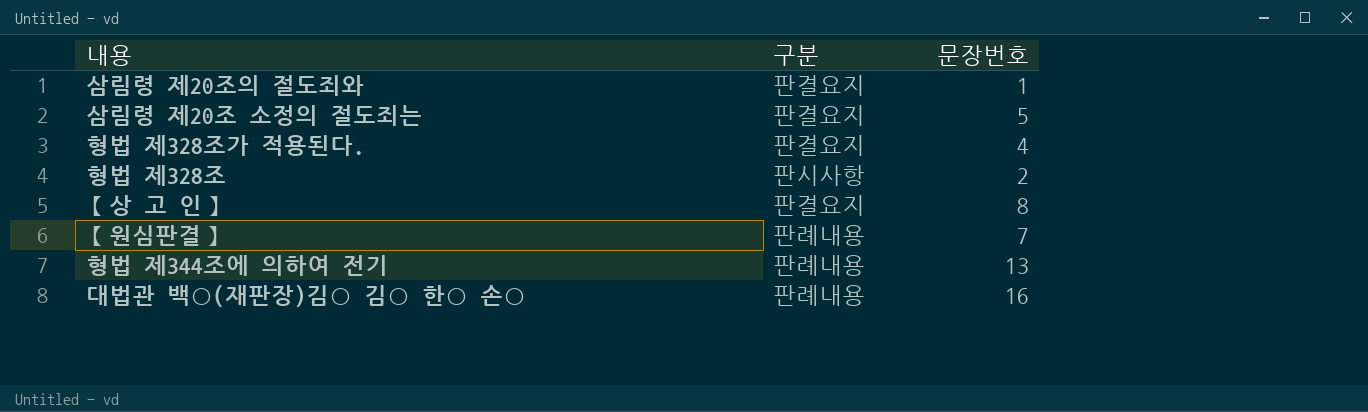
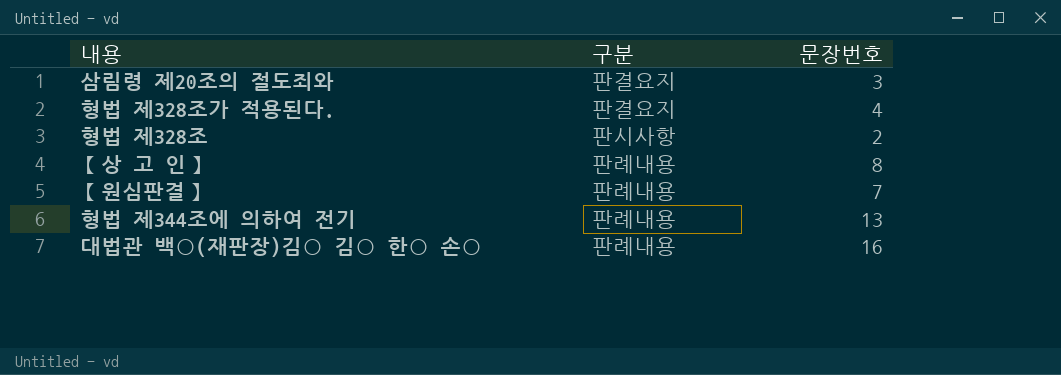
row 삼림령 제20조 소정의 절도죄는: 판결요지 | 5 -> none
삼림령 제20조의 절도죄와 | 문장번호: 1 -> 3
【상 고 인】 | 구분: 판결요지 -> 판례내용

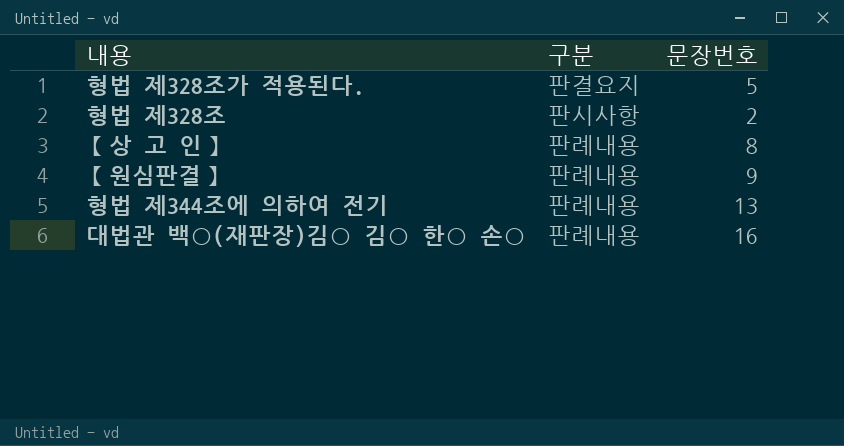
row 삼림령 제20조의 절도죄와: 판결요지 | 3 -> none
형법 제328조가 적용된다. | 문장번호: 4 -> 5
【원심판결】 | 문장번호: 7 -> 9

